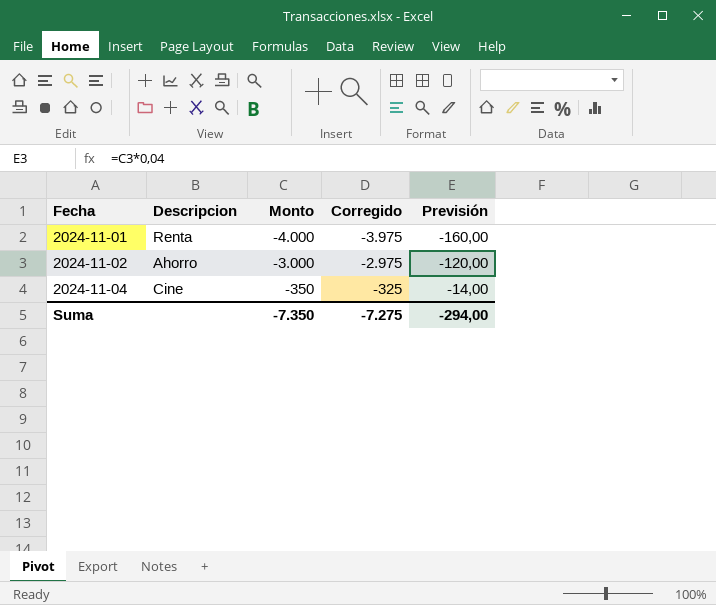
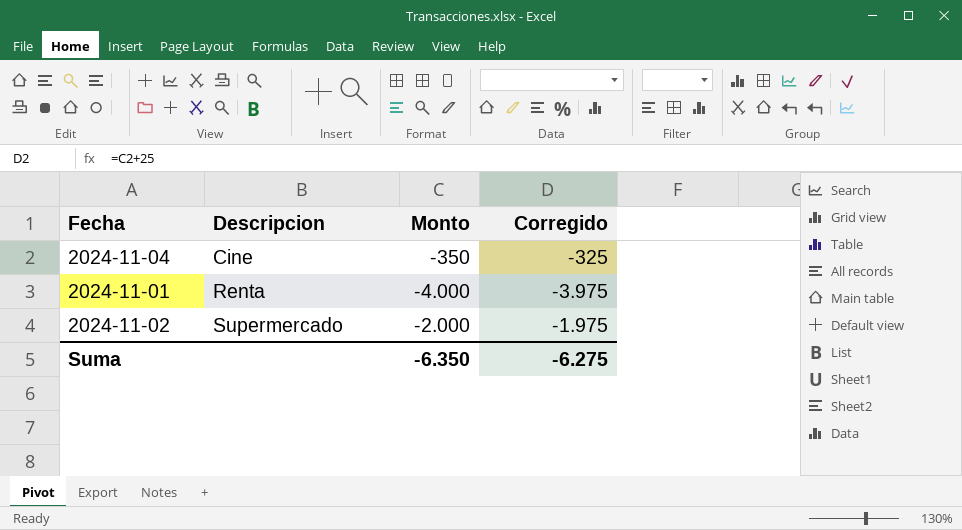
row order: Fecha ascending -> Descripcion ascending
column Previsión | formula: [Monto] * 0,04 -> none
2024-11-02 | Descripcion: Ahorro -> Supermercado
2024-11-02 | Monto: -3.000 -> -2.000
2024-11-02 | Corregido: -2.975 -> -1.975
Suma | Monto: -7.350 -> -6.350
Suma | Corregido: -7.275 -> -6.275

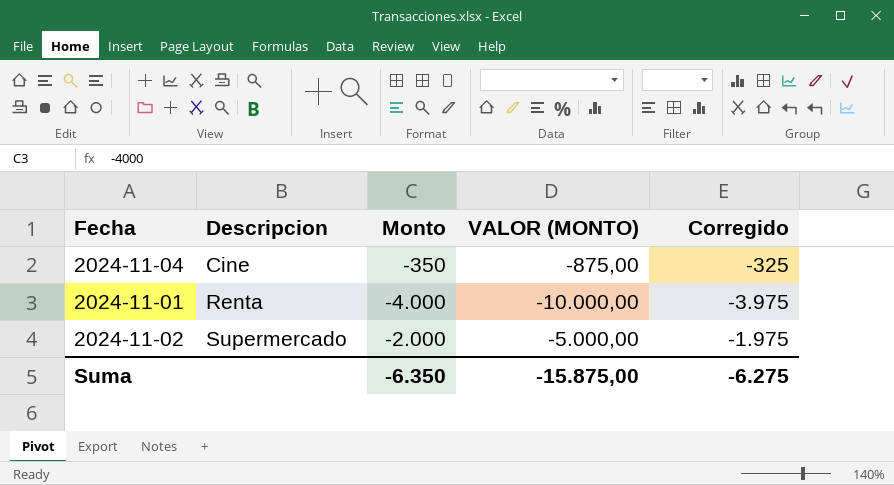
column VALOR (MONTO) | formula: none -> [Monto] * 2,5

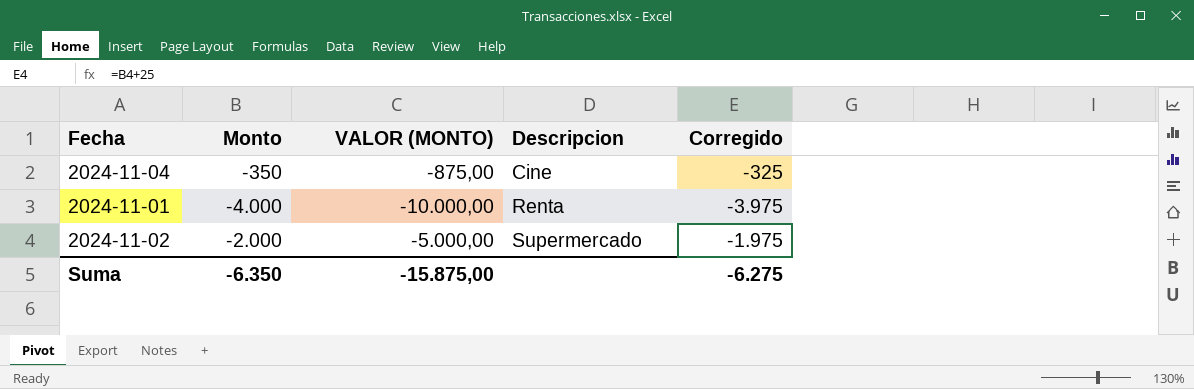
column Descripcion | position: 2 -> 4

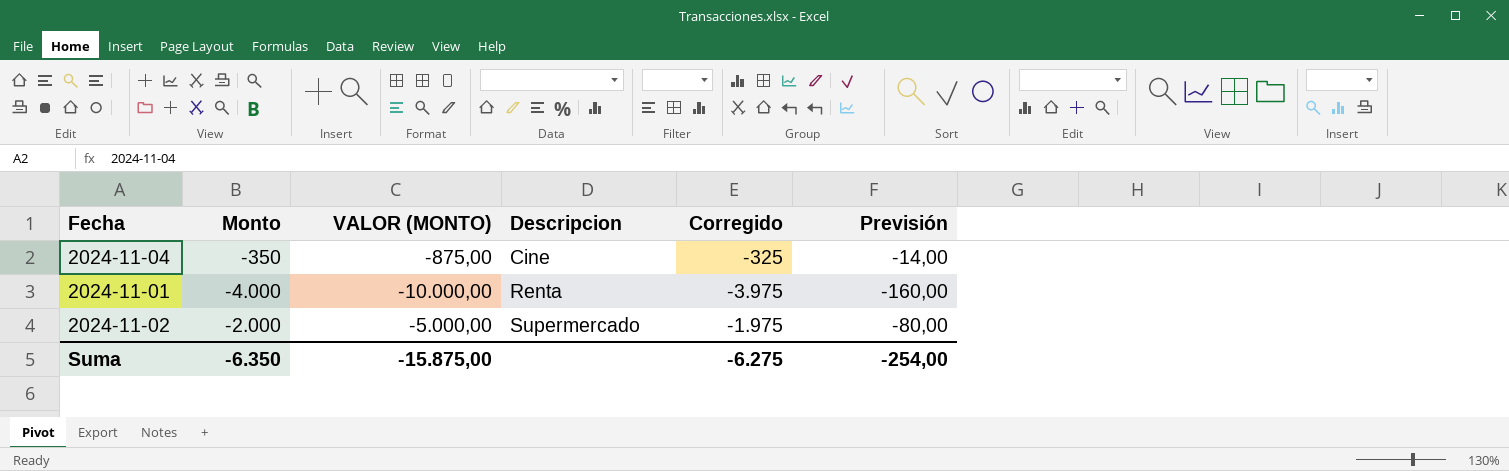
column Previsión | formula: none -> [Monto] * 0,04

